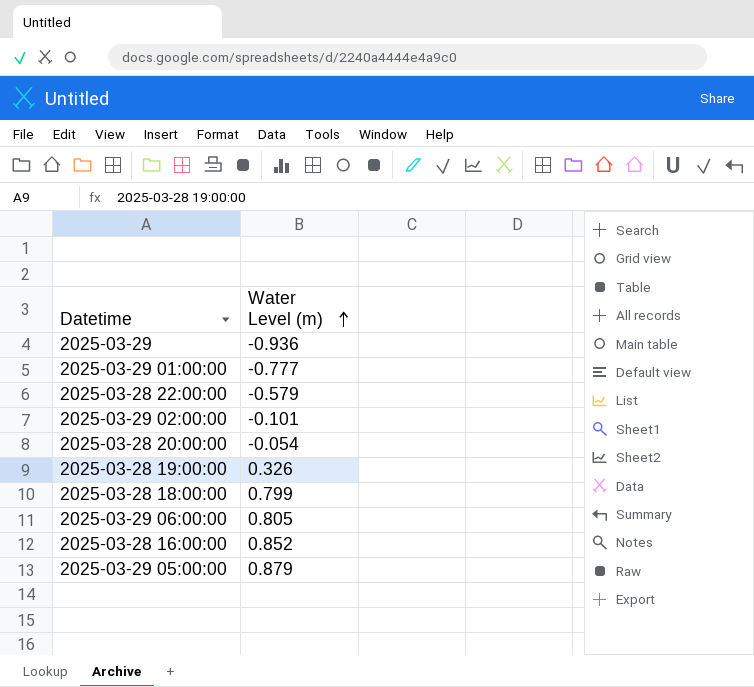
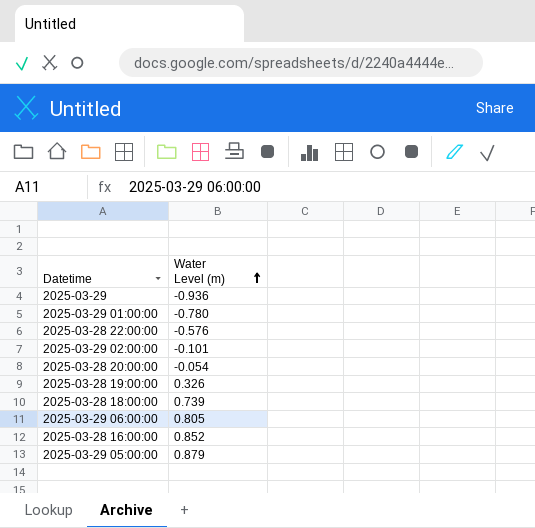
2025-03-29 01:00:00 | Water Level (m): -0.777 -> -0.780
2025-03-28 22:00:00 | Water Level (m): -0.579 -> -0.576
2025-03-28 18:00:00 | Water Level (m): 0.799 -> 0.739

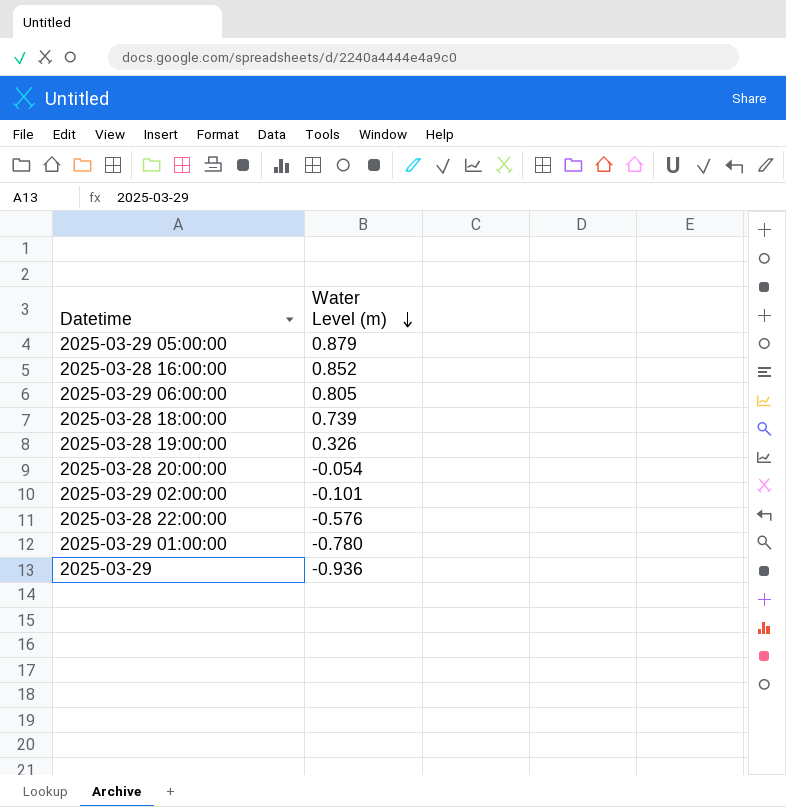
row order: Water Level (m) ascending -> Water Level (m) descending

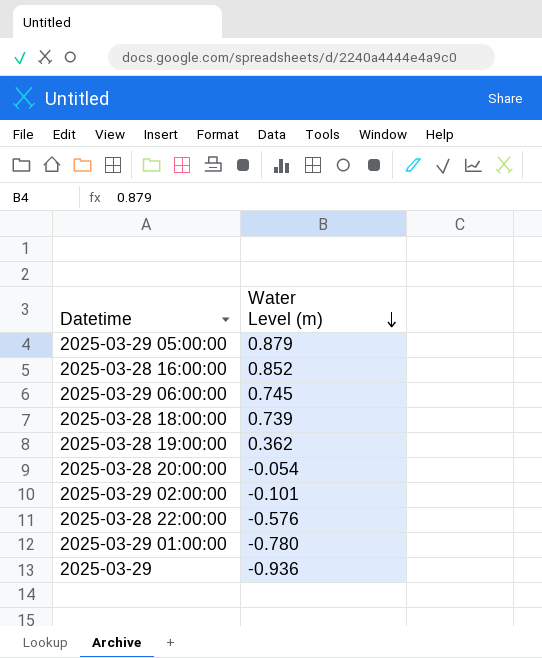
2025-03-29 06:00:00 | Water Level (m): 0.805 -> 0.745
2025-03-28 19:00:00 | Water Level (m): 0.326 -> 0.362

